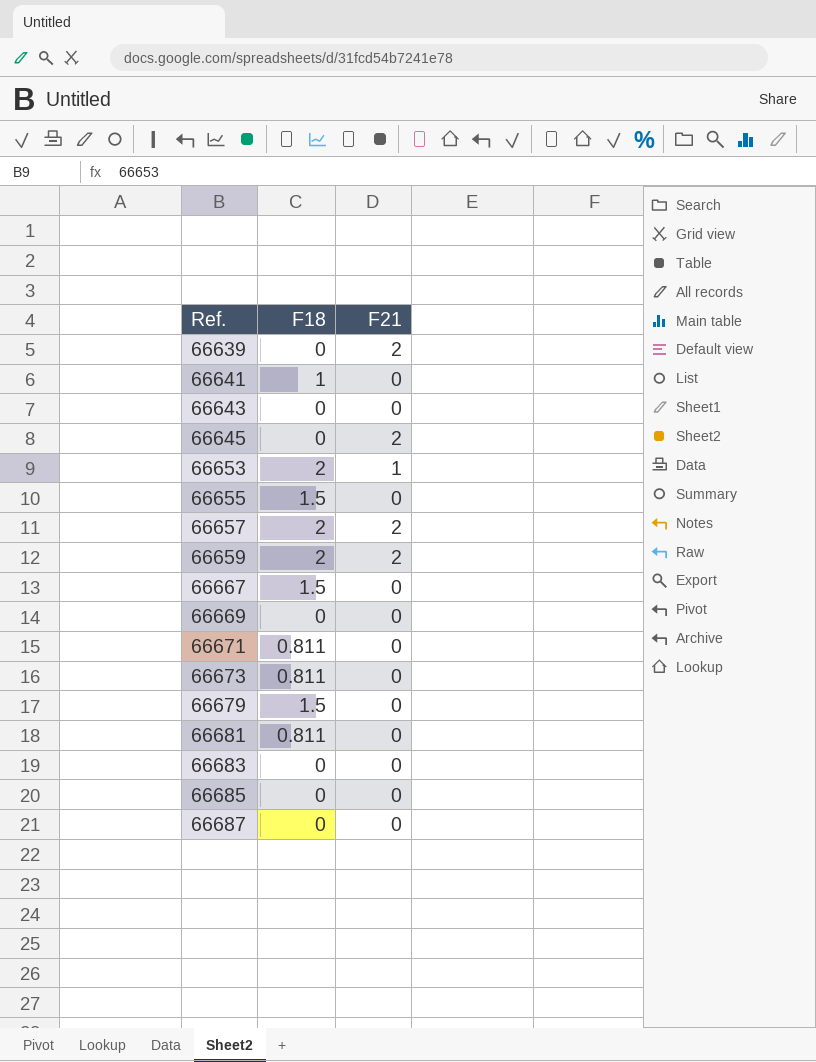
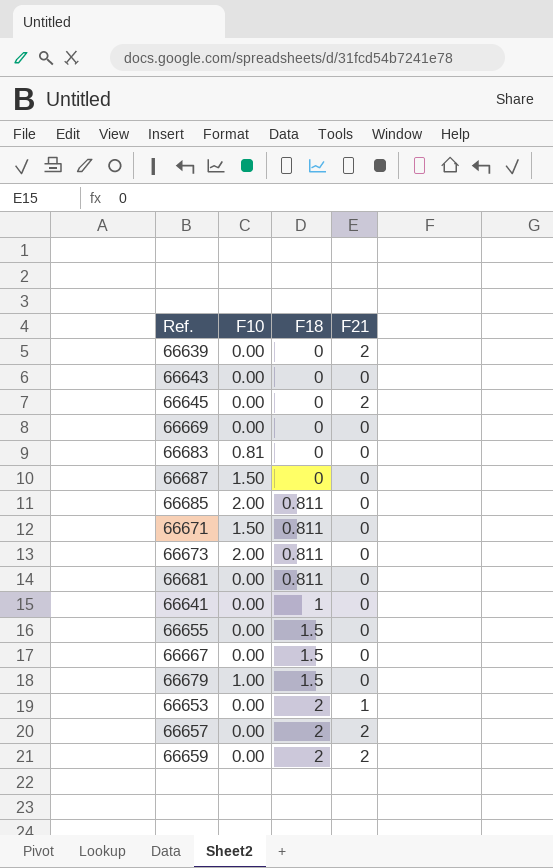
row order: Ref. ascending -> F18 ascending
column F10 | position: none -> 2
66685 | F18: 0 -> 0.811

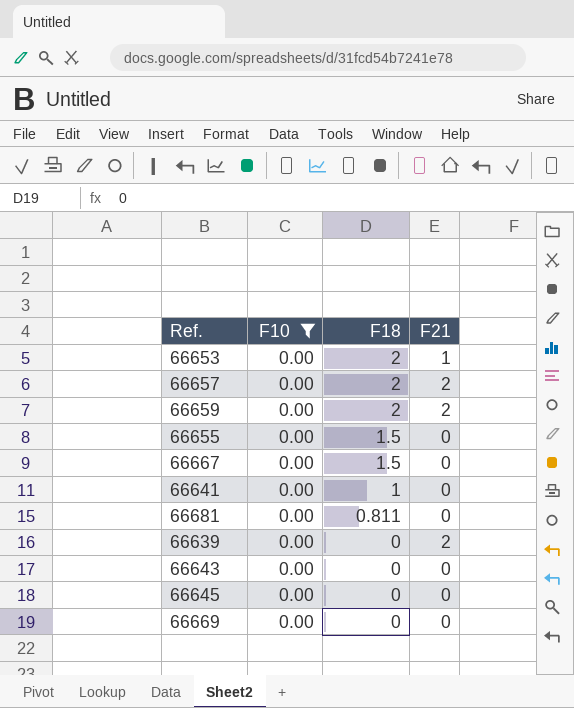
filter: none -> F10 = 0.00
row order: F18 ascending -> F18 descending
66645 | F21: 2 -> 0

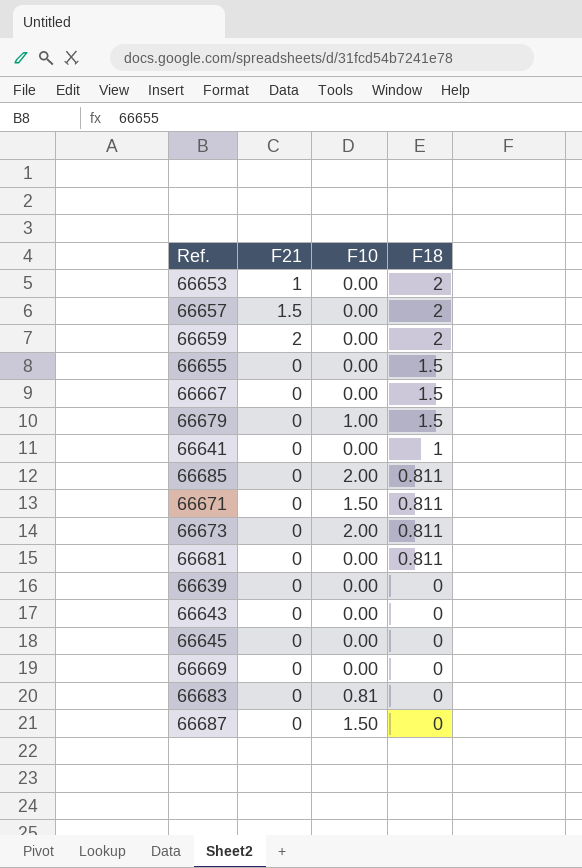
filter: F10 = 0.00 -> none
column F21 | position: 4 -> 2
66657 | F21: 2 -> 1.5
66639 | F21: 2 -> 0

